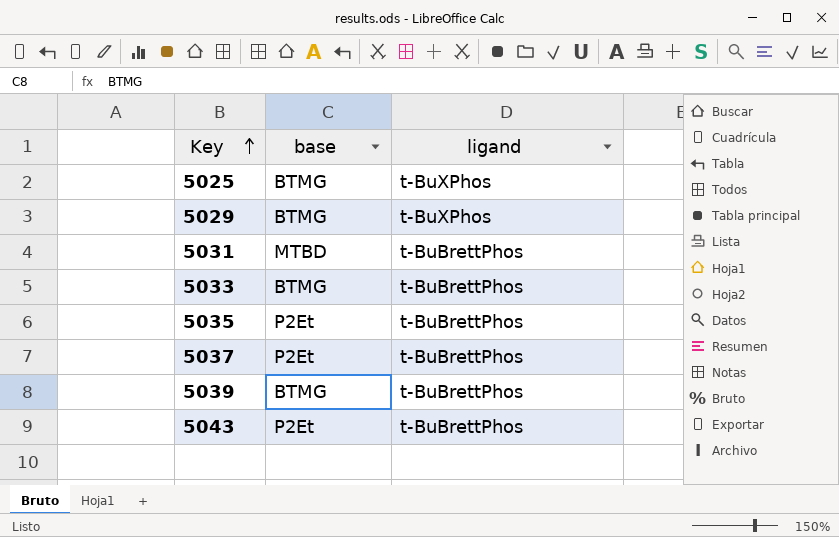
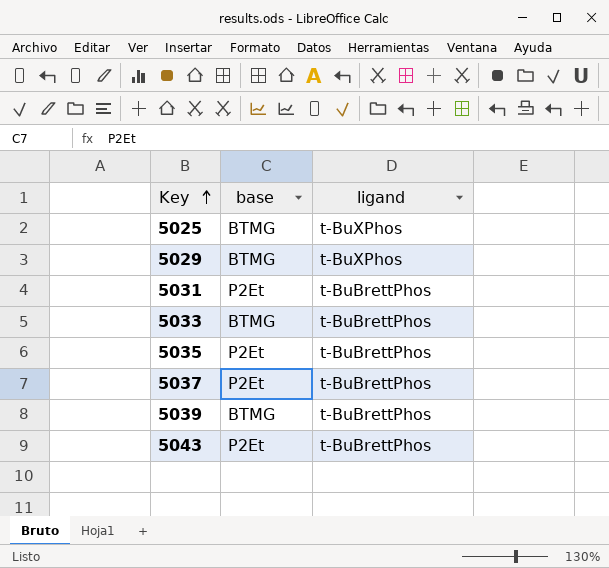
5031 | base: MTBD -> P2Et

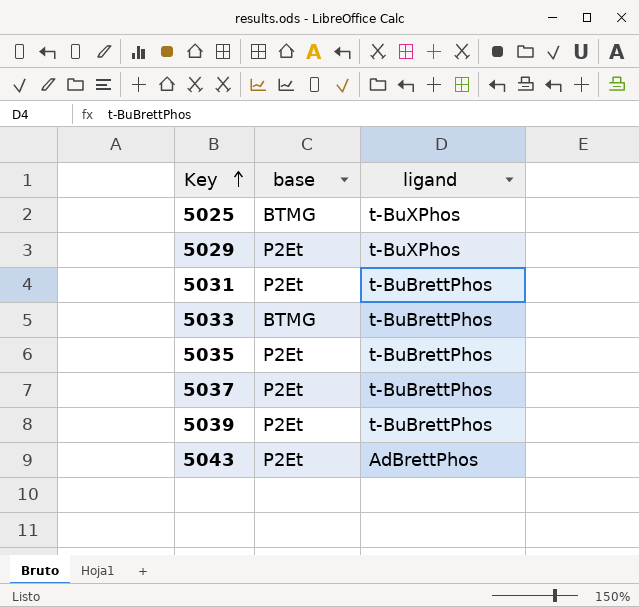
5029 | base: BTMG -> P2Et
5039 | base: BTMG -> P2Et
5043 | ligand: t-BuBrettPhos -> AdBrettPhos

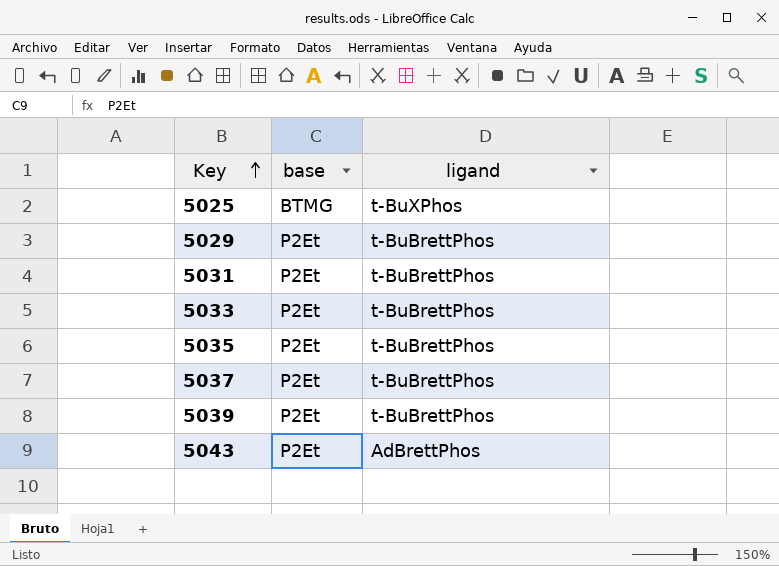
5029 | ligand: t-BuXPhos -> t-BuBrettPhos
5033 | base: BTMG -> P2Et

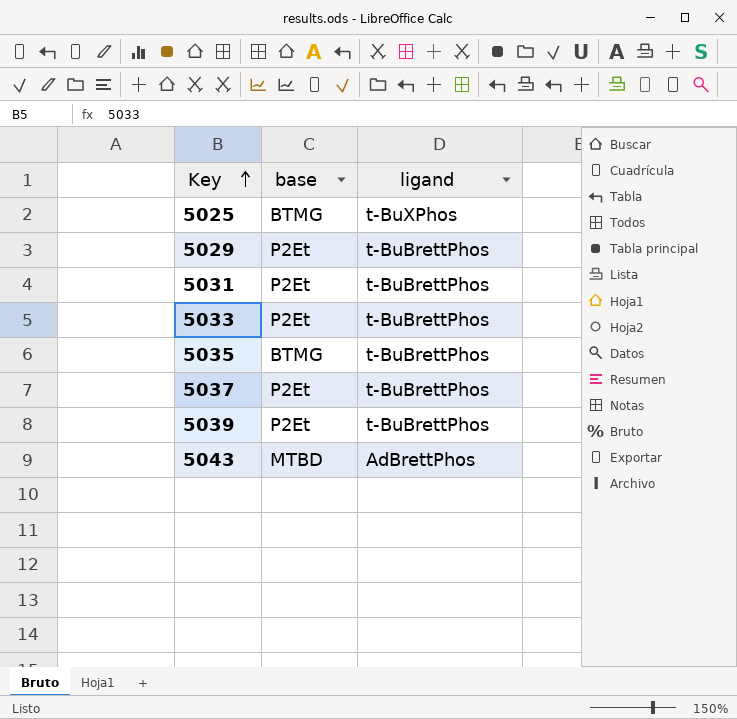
5035 | base: P2Et -> BTMG
5043 | base: P2Et -> MTBD

